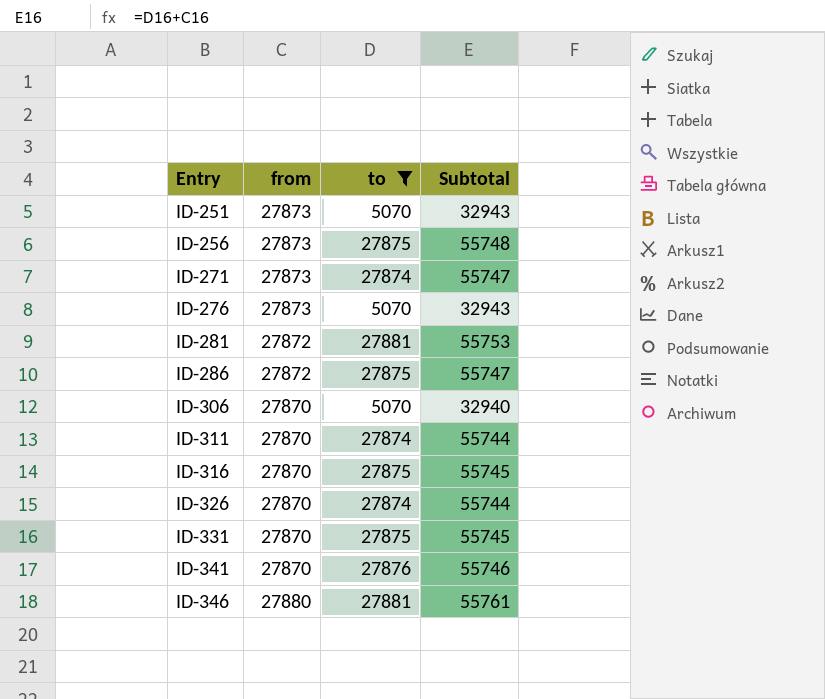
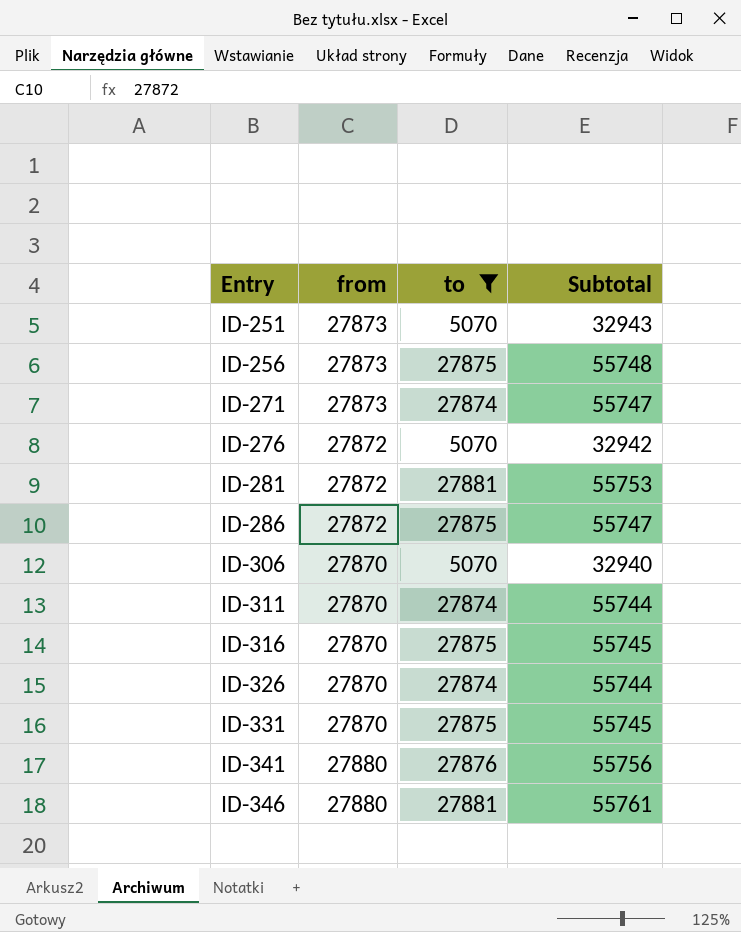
ID-276 | from: 27873 -> 27872
ID-276 | Subtotal: 32943 -> 32942
ID-341 | from: 27870 -> 27880
ID-341 | Subtotal: 55746 -> 55756

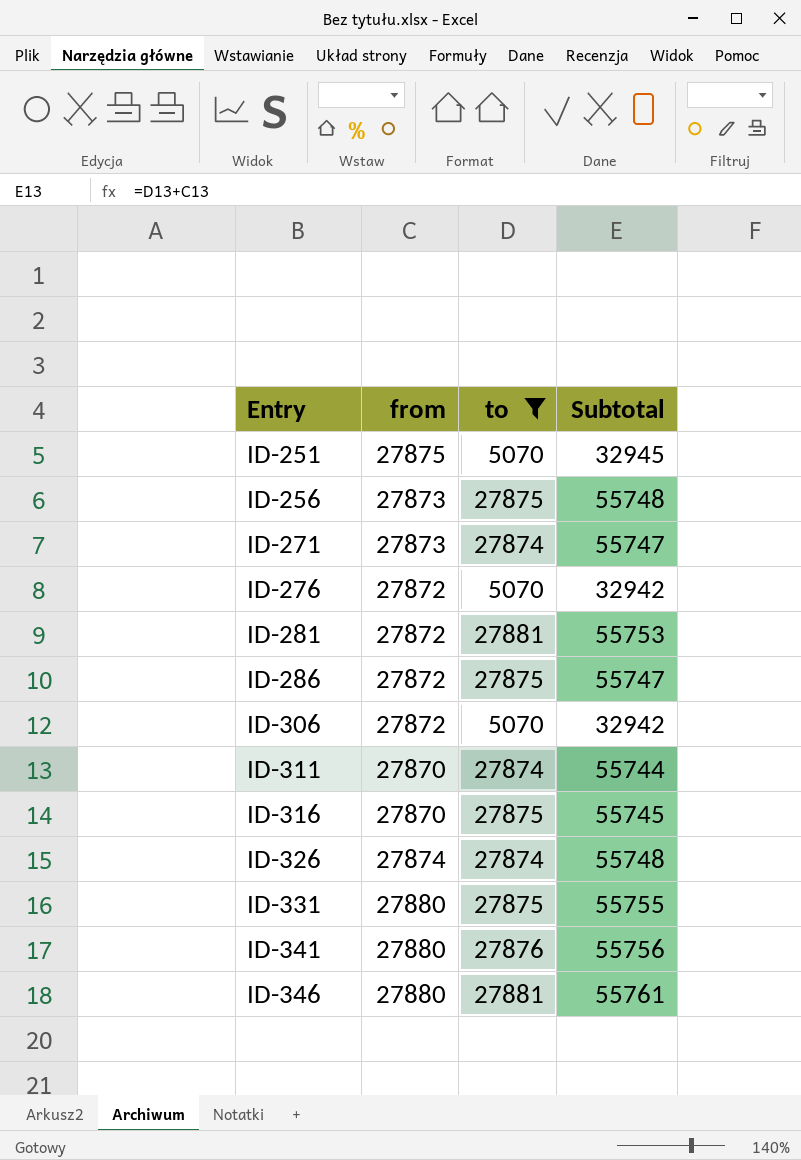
ID-251 | from: 27873 -> 27875
ID-251 | Subtotal: 32943 -> 32945
ID-306 | from: 27870 -> 27872
ID-306 | Subtotal: 32940 -> 32942
ID-326 | from: 27870 -> 27874
ID-326 | Subtotal: 55744 -> 55748
ID-331 | from: 27870 -> 27880
ID-331 | Subtotal: 55745 -> 55755

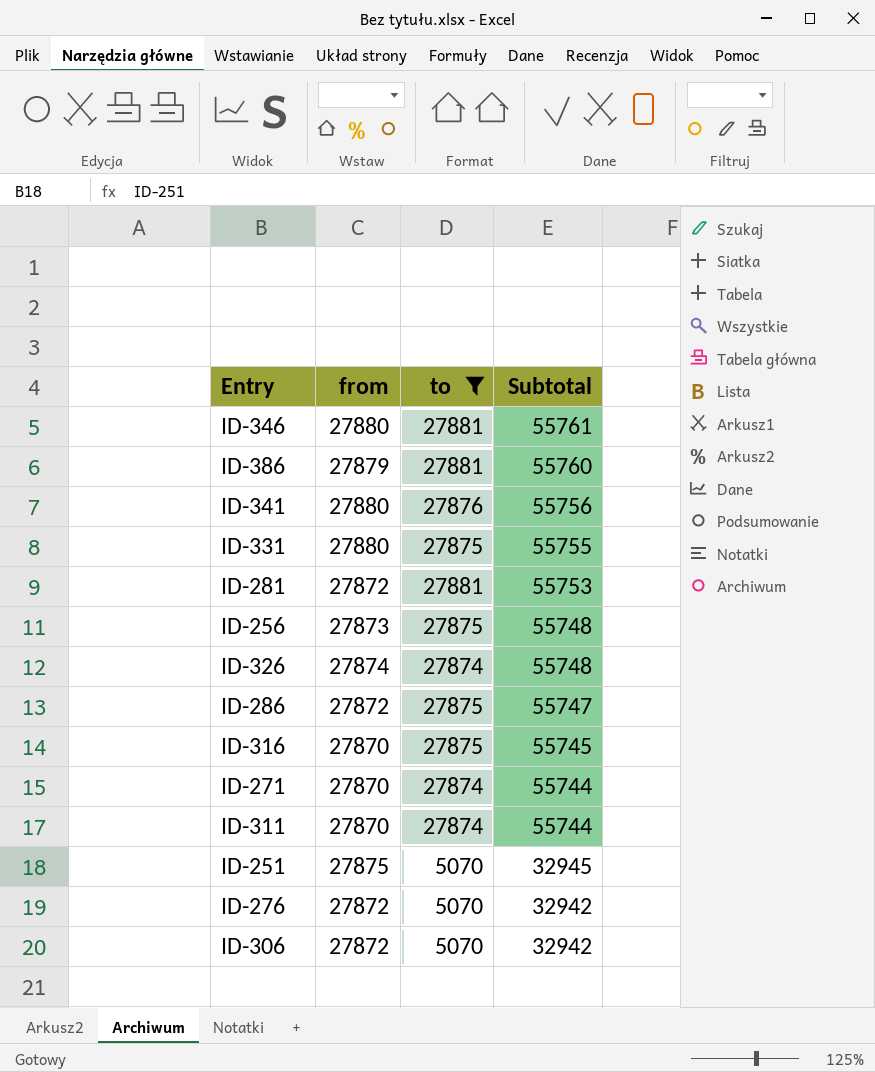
row order: Entry ascending -> Subtotal descending
row ID-386: none -> 27879 | 27881 | 55760
ID-271 | from: 27873 -> 27870
ID-271 | Subtotal: 55747 -> 55744

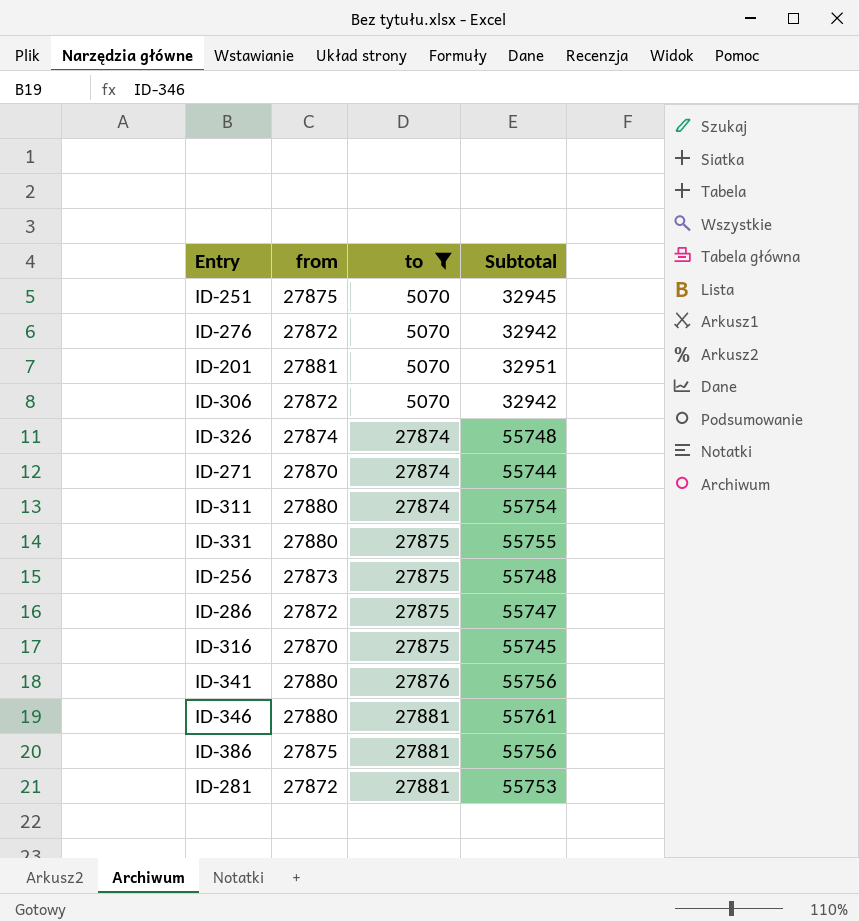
row order: Subtotal descending -> to ascending
row ID-201: none -> 27881 | 5070 | 32951
ID-311 | from: 27870 -> 27880
ID-311 | Subtotal: 55744 -> 55754
ID-386 | from: 27879 -> 27875
ID-386 | Subtotal: 55760 -> 55756

